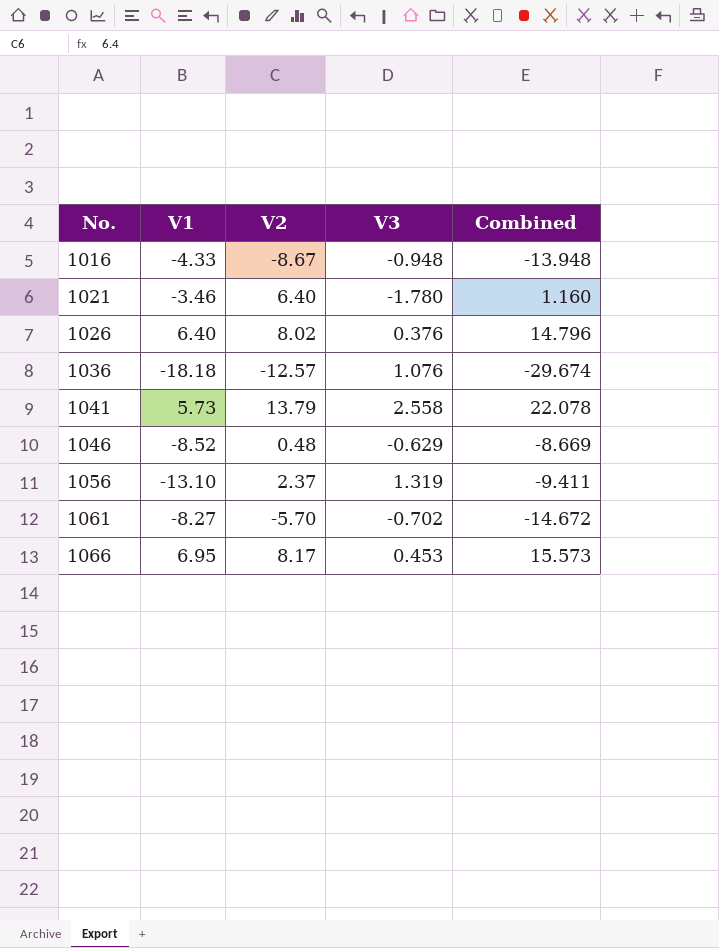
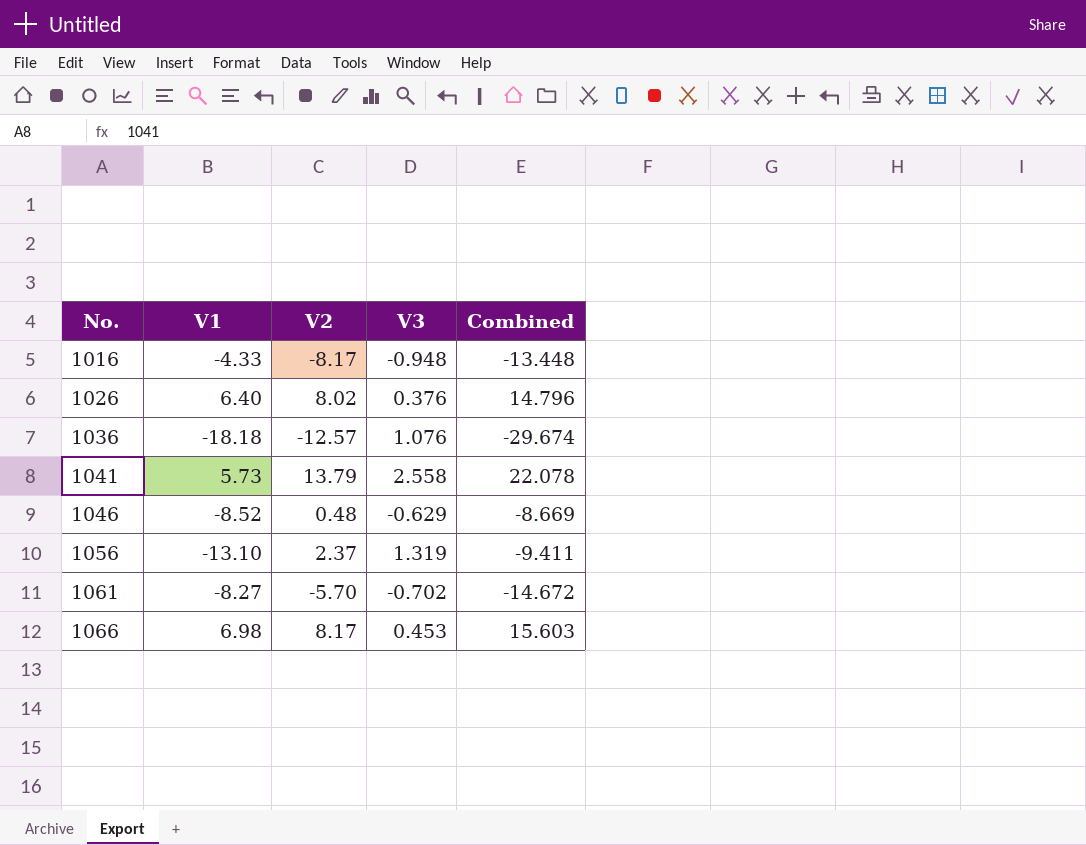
row 1021: -3.46 | 6.40 | -1.780 | 1.160 -> none
1016 | V2: -8.67 -> -8.17
1016 | Combined: -13.948 -> -13.448
1066 | V1: 6.95 -> 6.98
1066 | Combined: 15.573 -> 15.603

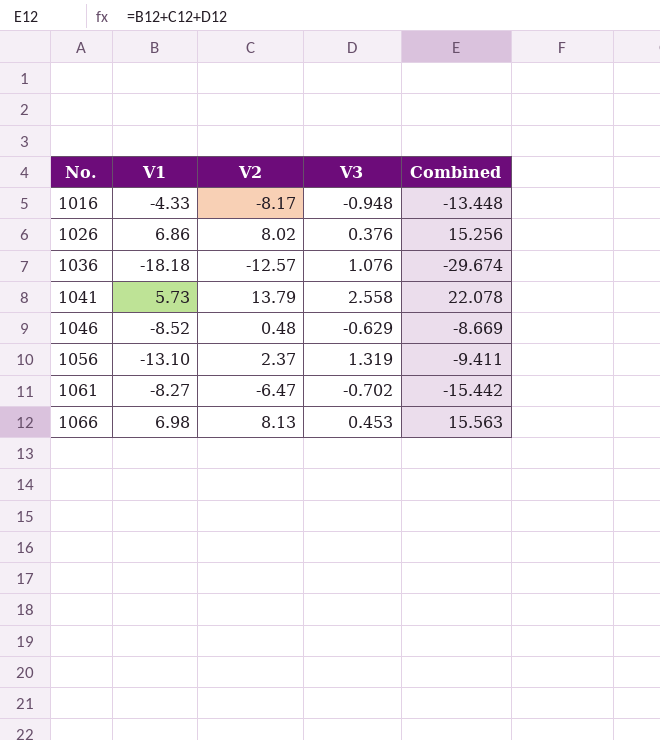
1026 | V1: 6.40 -> 6.86
1026 | Combined: 14.796 -> 15.256
1061 | V2: -5.70 -> -6.47
1061 | Combined: -14.672 -> -15.442
1066 | V2: 8.17 -> 8.13
1066 | Combined: 15.603 -> 15.563

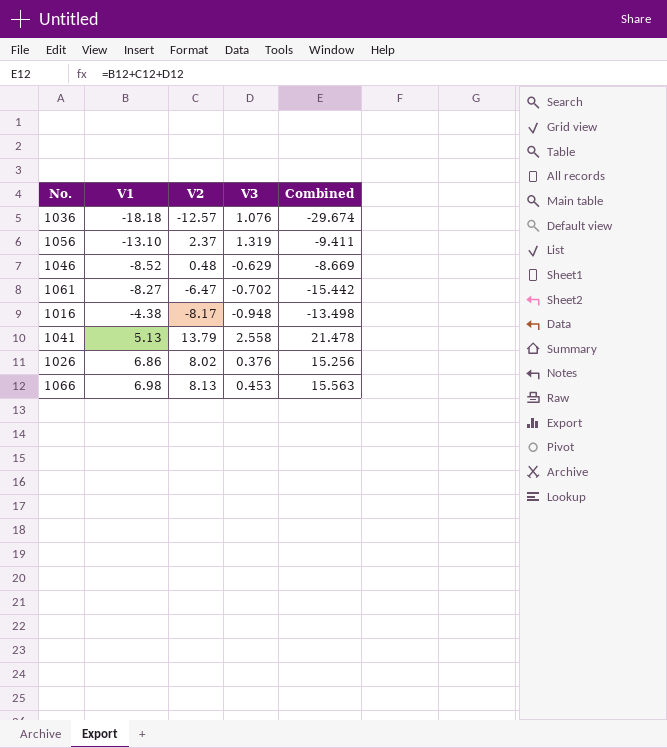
row order: No. ascending -> V1 ascending
1016 | V1: -4.33 -> -4.38
1016 | Combined: -13.448 -> -13.498
1041 | V1: 5.73 -> 5.13
1041 | Combined: 22.078 -> 21.478

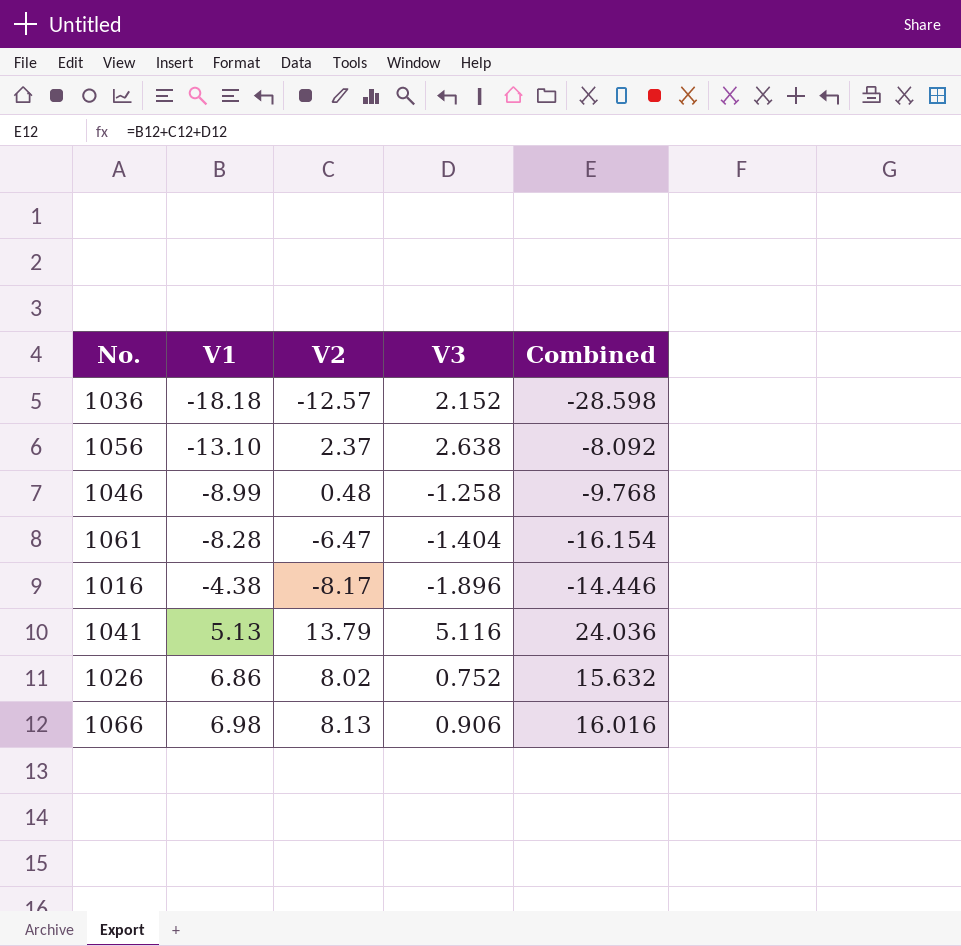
1036 | V3: 1.076 -> 2.152
1036 | Combined: -29.674 -> -28.598
1056 | V3: 1.319 -> 2.638
1056 | Combined: -9.411 -> -8.092
1046 | V1: -8.52 -> -8.99
1046 | V3: -0.629 -> -1.258
1046 | Combined: -8.669 -> -9.768
1061 | V1: -8.27 -> -8.28
1061 | V3: -0.702 -> -1.404
1061 | Combined: -15.442 -> -16.154
1016 | V3: -0.948 -> -1.896
1016 | Combined: -13.498 -> -14.446
1041 | V3: 2.558 -> 5.116
1041 | Combined: 21.478 -> 24.036
1026 | V3: 0.376 -> 0.752
1026 | Combined: 15.256 -> 15.632
1066 | V3: 0.453 -> 0.906
1066 | Combined: 15.563 -> 16.016

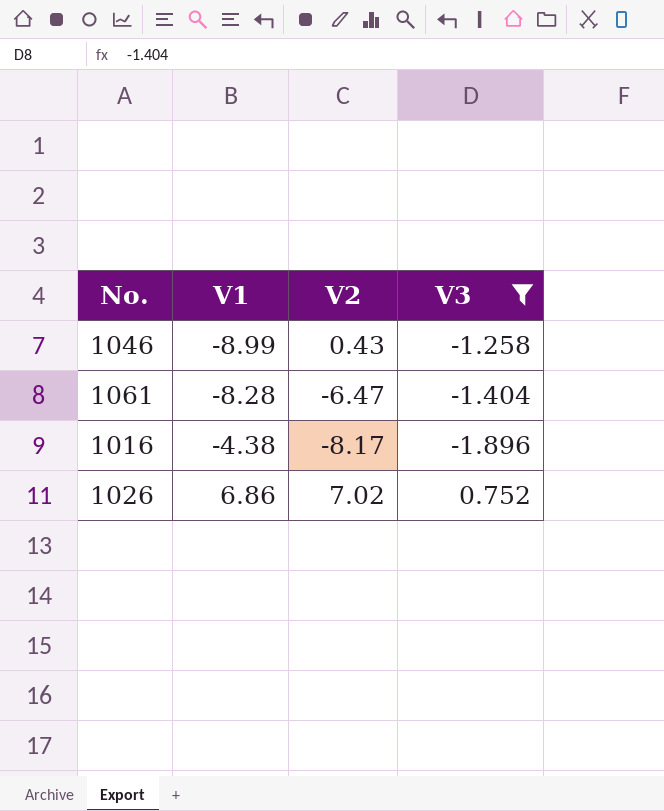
filter: none -> V3 <= 0.752
column Combined | formula: [V1] + [V2] + [V3] -> none
1046 | V2: 0.48 -> 0.43
1026 | V2: 8.02 -> 7.02

